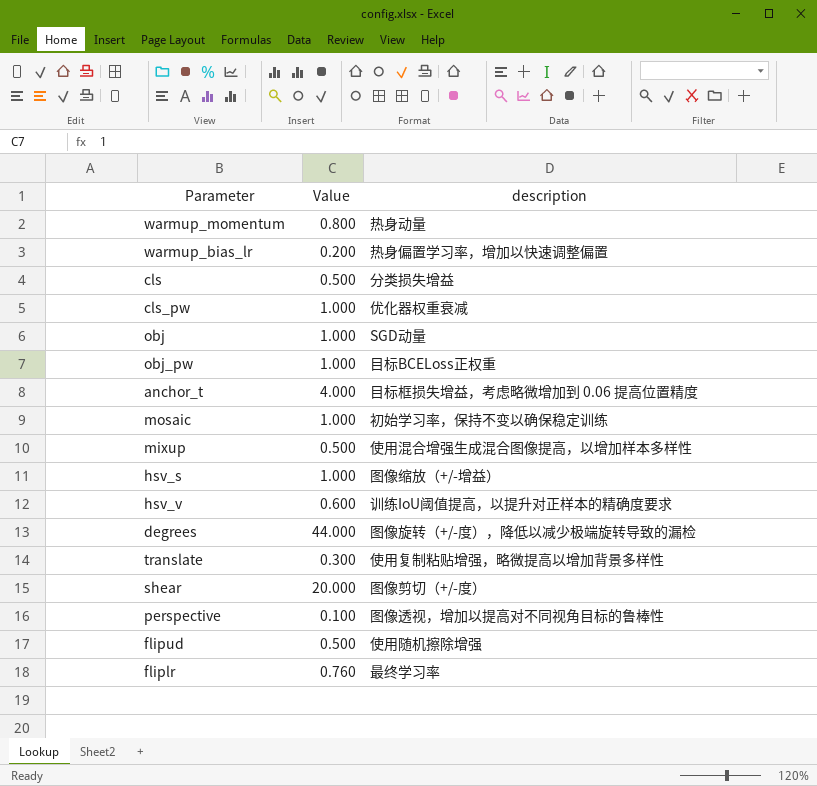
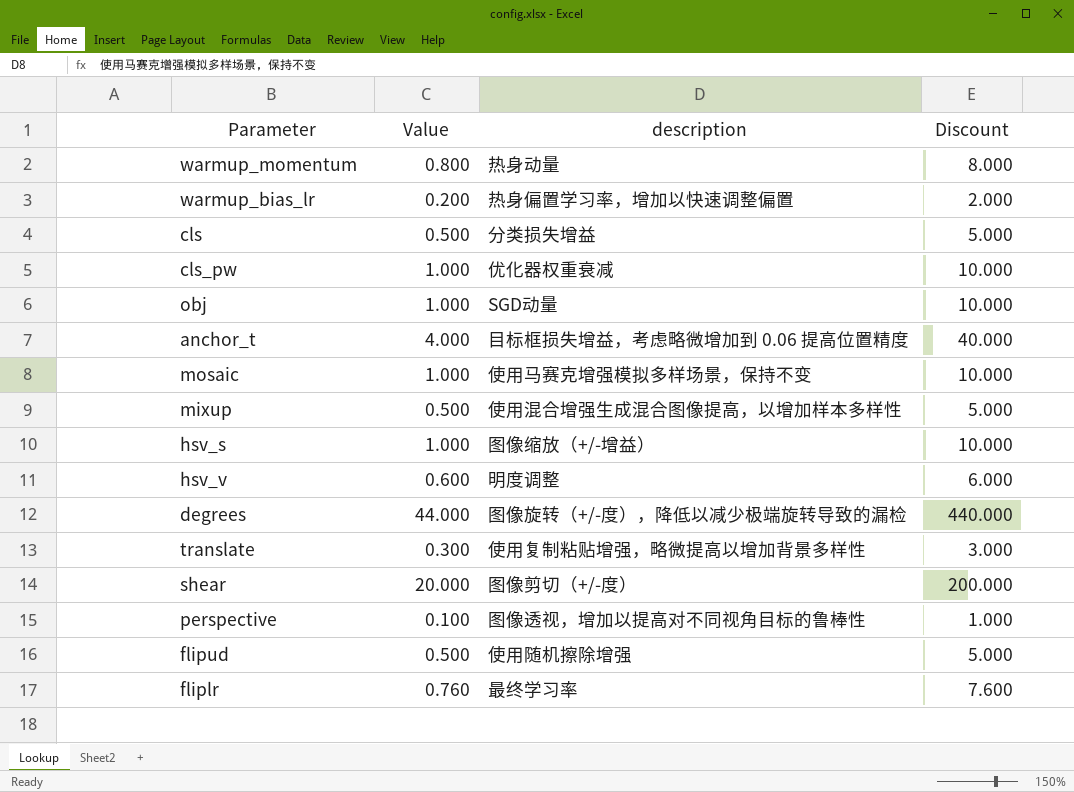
column Discount | formula: none -> [Value] * 10
row obj_pw: 1.000 | 目标BCELoss正权重 -> none
mosaic | description: 初始学习率，保持不变以确保稳定训练 -> 使用马赛克增强模拟多样场景，保持不变
hsv_v | description: 训练IoU阈值提高，以提升对正样本的精确度要求 -> 明度调整

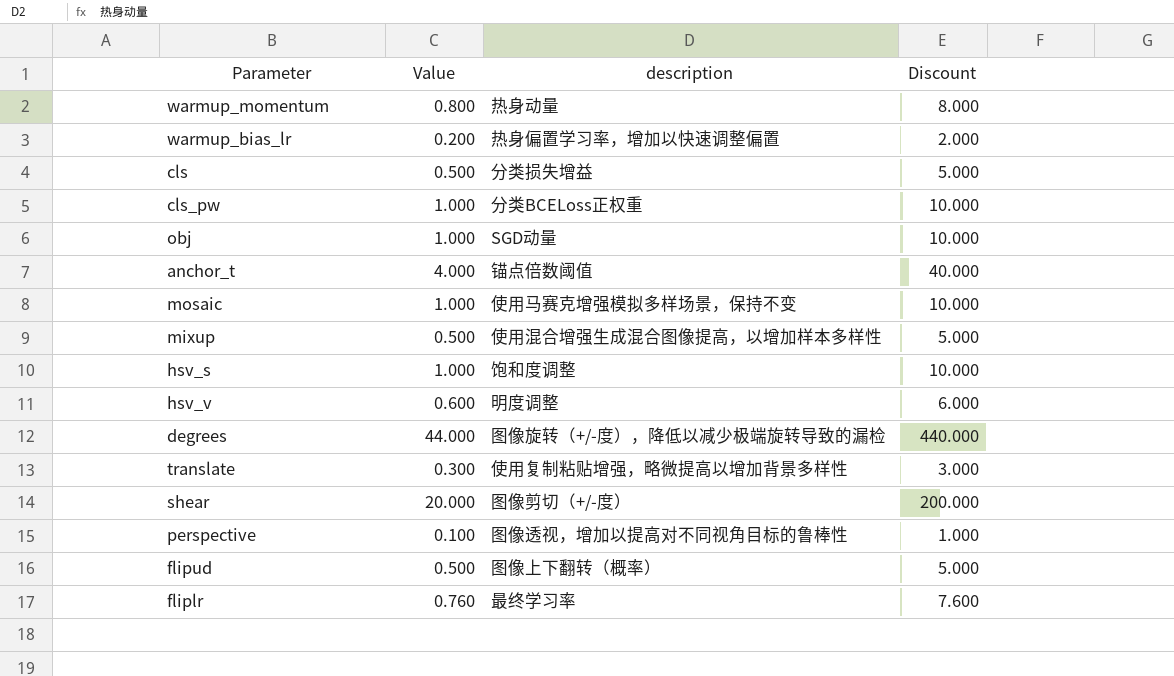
cls_pw | description: 优化器权重衰减 -> 分类BCELoss正权重
anchor_t | description: 目标框损失增益，考虑略微增加到 0.06 提高位置精度 -> 锚点倍数阈值
hsv_s | description: 图像缩放（+/-增益） -> 饱和度调整
flipud | description: 使用随机擦除增强 -> 图像上下翻转（概率）

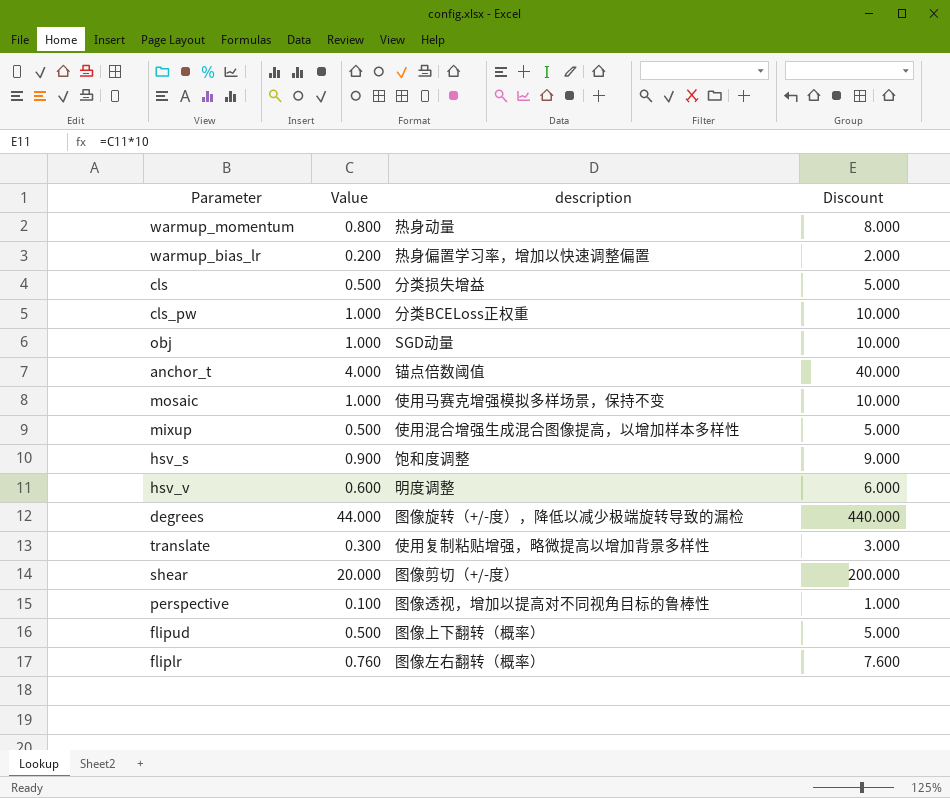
hsv_s | Value: 1.000 -> 0.900
hsv_s | Discount: 10.000 -> 9.000
fliplr | description: 最终学习率 -> 图像左右翻转（概率）

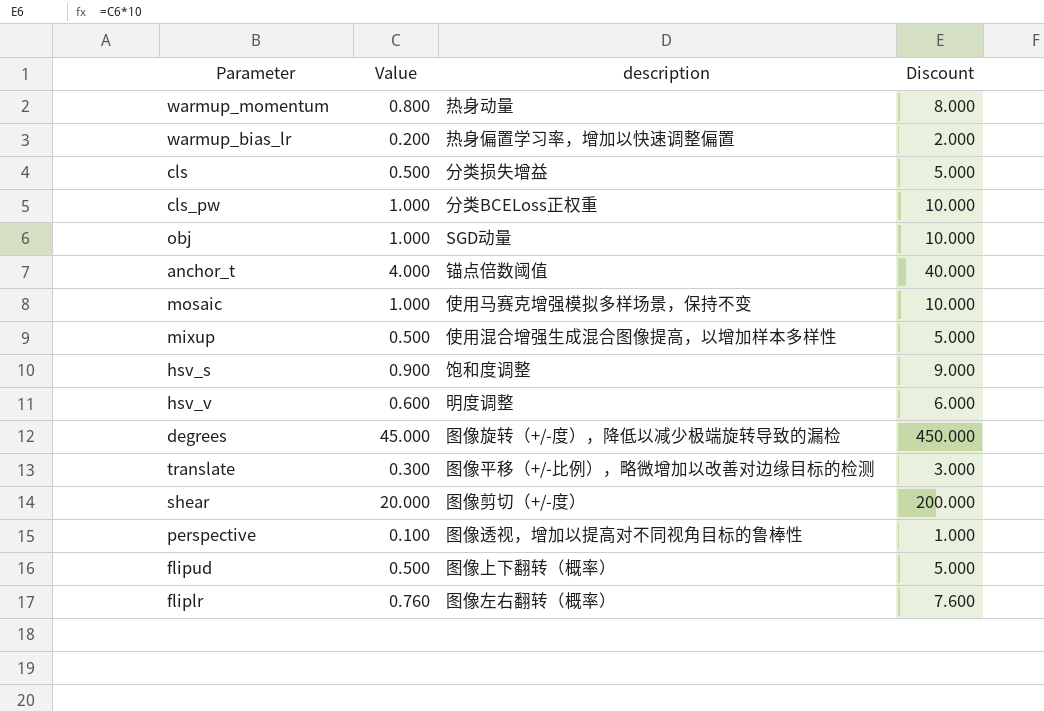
degrees | Value: 44.000 -> 45.000
degrees | Discount: 440.000 -> 450.000
translate | description: 使用复制粘贴增强，略微提高以增加背景多样性 -> 图像平移（+/-比例），略微增加以改善对边缘目标的检测

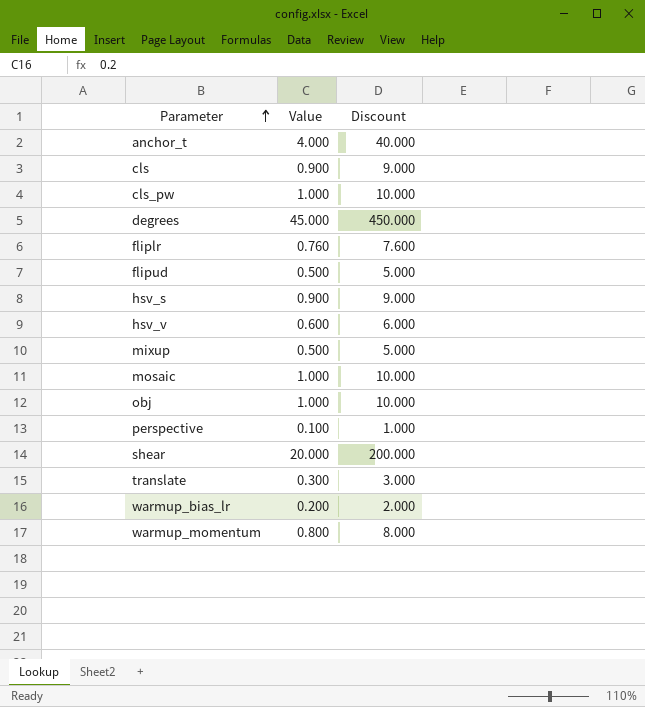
row order: none -> Parameter ascending
column description | position: 3 -> none
cls | Value: 0.500 -> 0.900
cls | Discount: 5.000 -> 9.000

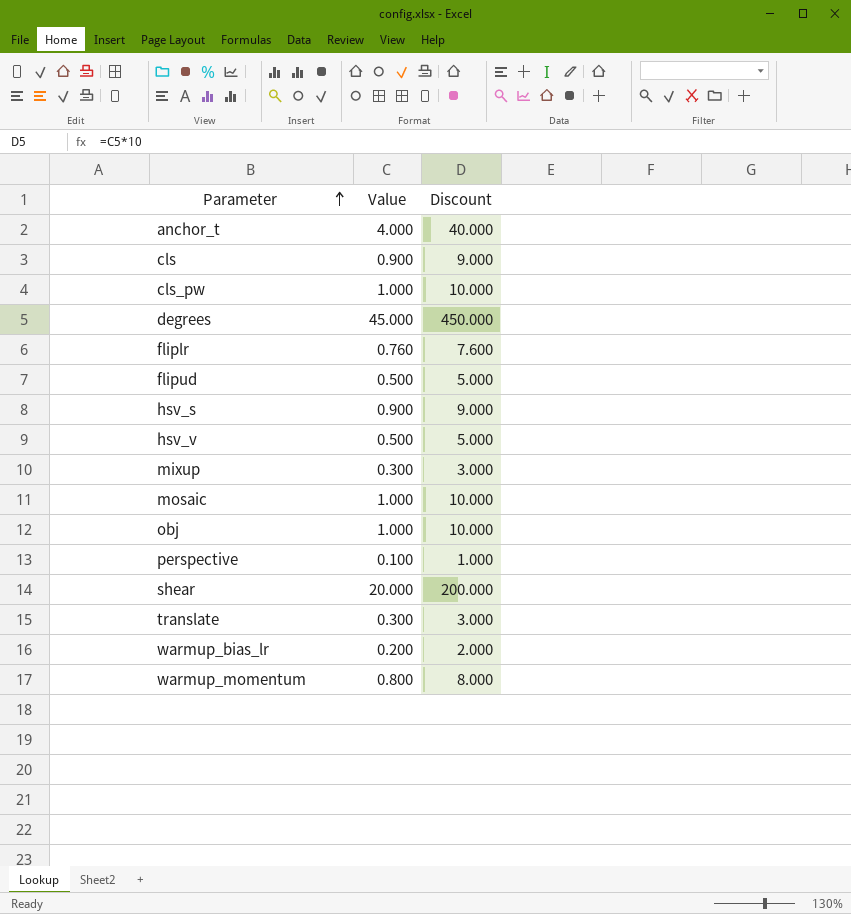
hsv_v | Value: 0.600 -> 0.500
hsv_v | Discount: 6.000 -> 5.000
mixup | Value: 0.500 -> 0.300
mixup | Discount: 5.000 -> 3.000

